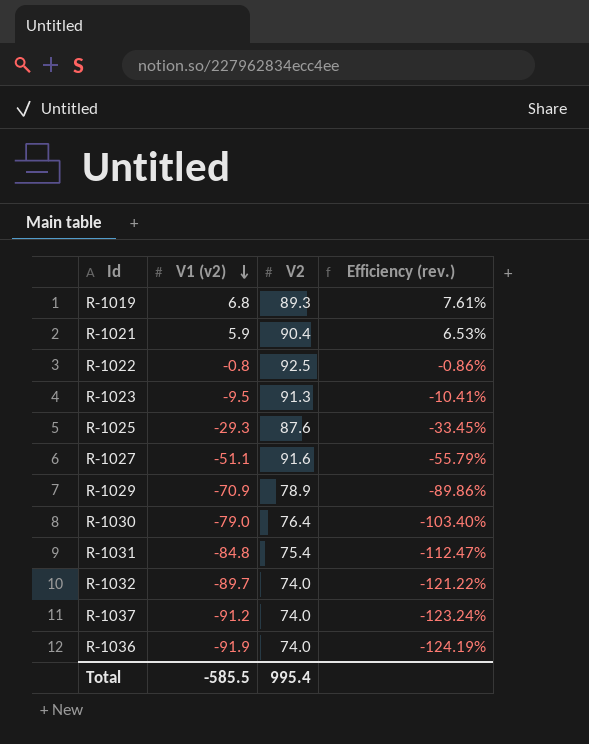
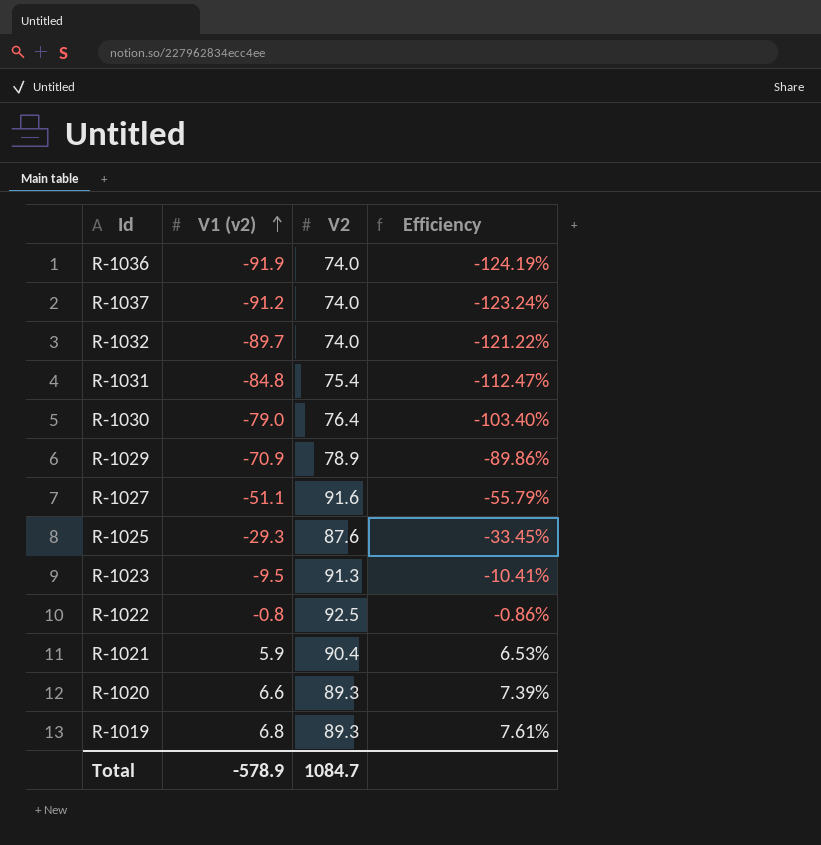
row order: V1 (v2) descending -> V1 (v2) ascending
column name: Efficiency (rev.) -> Efficiency
row R-1020: none -> 6.6 | 89.3 | 7.39%
Total | V1 (v2): -585.5 -> -578.9
Total | V2: 995.4 -> 1084.7

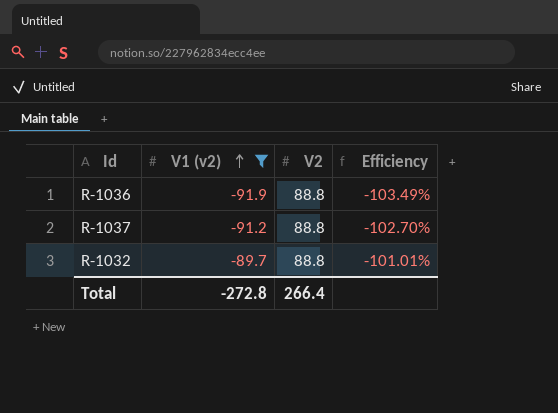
filter: none -> V1 (v2) <= -89.7
R-1036 | V2: 74.0 -> 88.8
R-1036 | Efficiency: -124.19% -> -103.49%
R-1037 | V2: 74.0 -> 88.8
R-1037 | Efficiency: -123.24% -> -102.70%
R-1032 | V2: 74.0 -> 88.8
R-1032 | Efficiency: -121.22% -> -101.01%
Total | V1 (v2): -578.9 -> -272.8
Total | V2: 1084.7 -> 266.4

